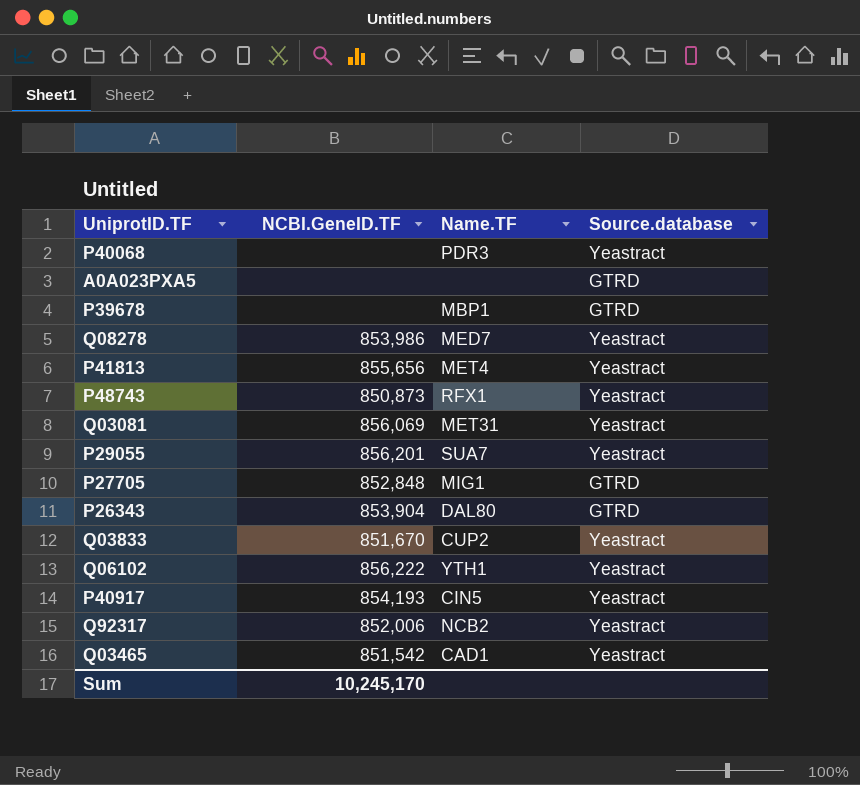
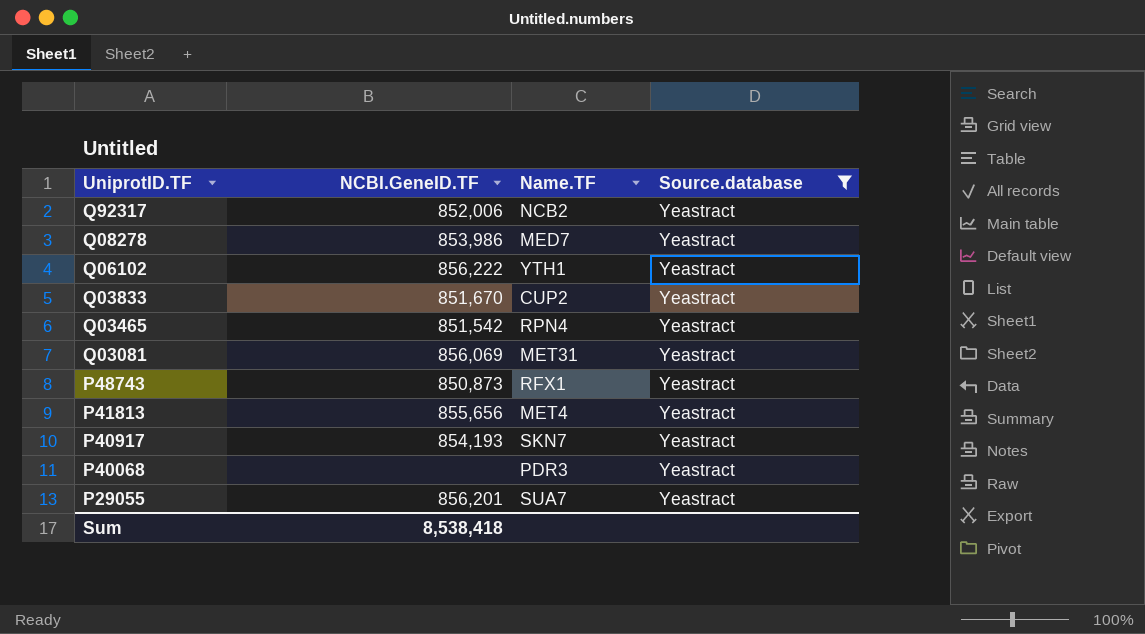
filter: none -> Source.database = Yeastract
row order: none -> UniprotID.TF descending
Q03465 | Name.TF: CAD1 -> RPN4
P40917 | Name.TF: CIN5 -> SKN7
Sum | NCBI.GeneID.TF: 10,245,170 -> 8,538,418

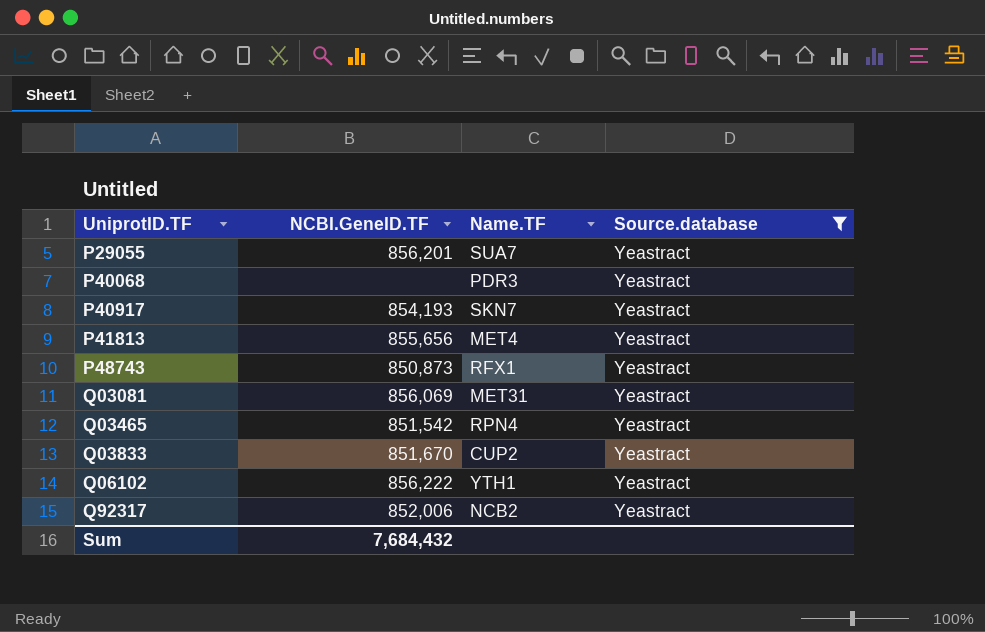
row order: UniprotID.TF descending -> UniprotID.TF ascending
row Q08278: 853,986 | MED7 | Yeastract -> none
Sum | NCBI.GeneID.TF: 8,538,418 -> 7,684,432

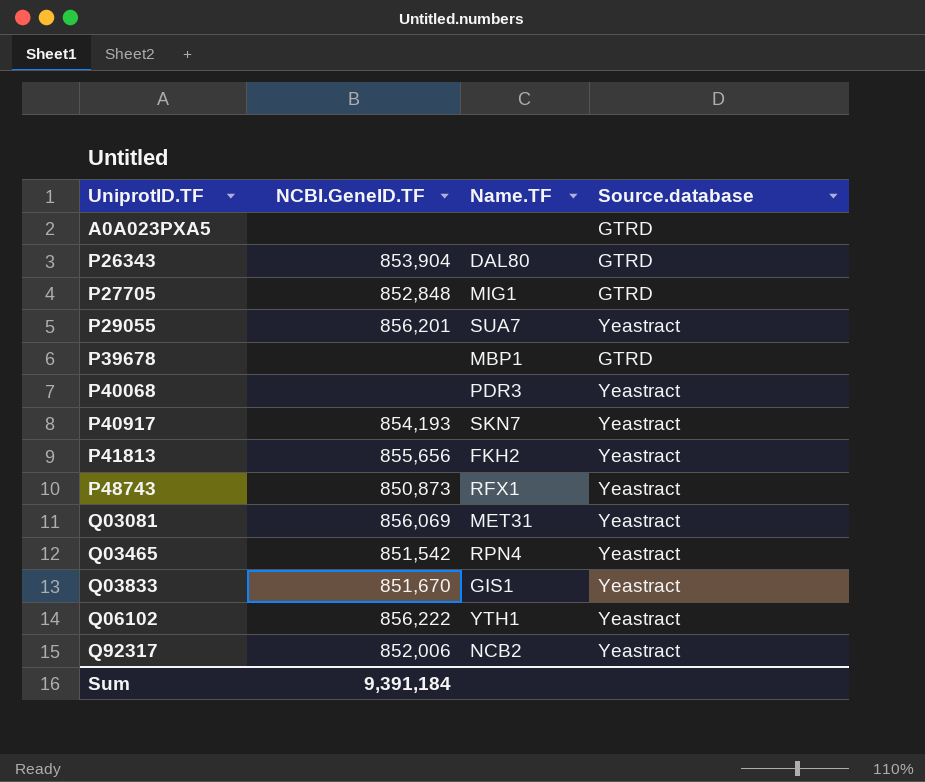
filter: Source.database = Yeastract -> none
P41813 | Name.TF: MET4 -> FKH2
Q03833 | Name.TF: CUP2 -> GIS1
Sum | NCBI.GeneID.TF: 7,684,432 -> 9,391,184

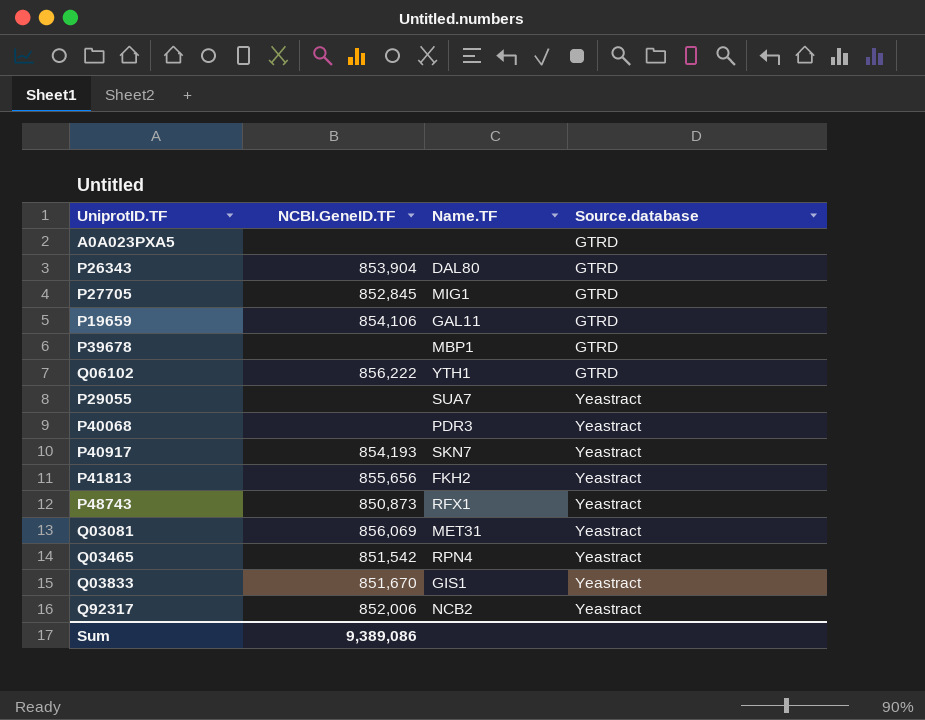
row order: UniprotID.TF ascending -> Source.database ascending
P27705 | NCBI.GeneID.TF: 852,848 -> 852,845
row P19659: none -> 854,106 | GAL11 | GTRD
Q06102 | Source.database: Yeastract -> GTRD
P29055 | NCBI.GeneID.TF: 856,201 -> none
Sum | NCBI.GeneID.TF: 9,391,184 -> 9,389,086

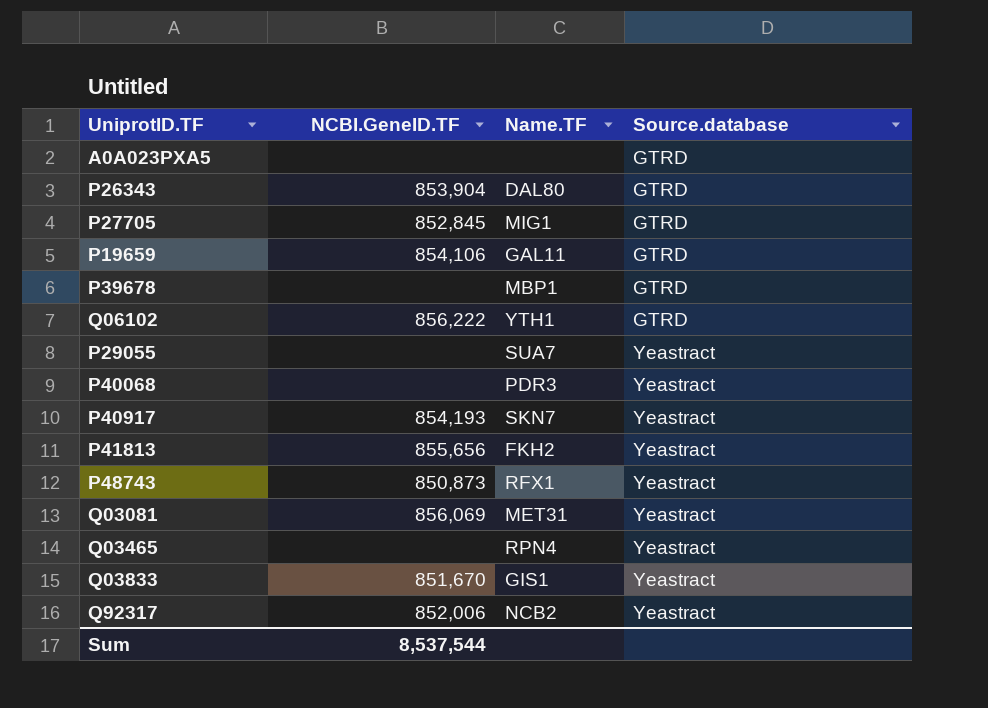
Q03465 | NCBI.GeneID.TF: 851,542 -> none
Sum | NCBI.GeneID.TF: 9,389,086 -> 8,537,544

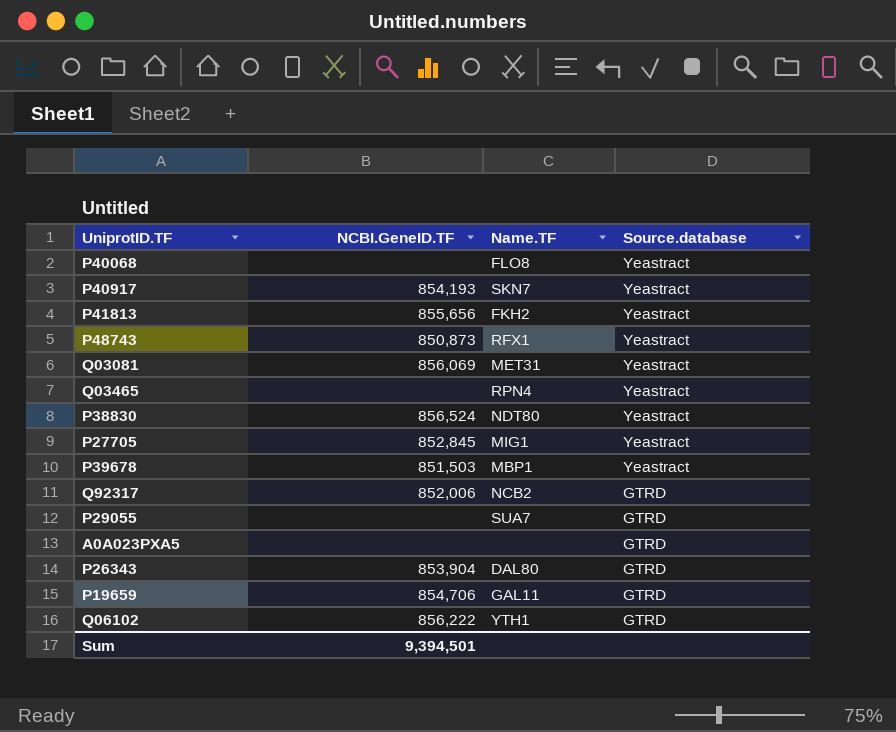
row order: Source.database ascending -> Source.database descending
row Q03833: 851,670 | GIS1 | Yeastract -> none
P40068 | Name.TF: PDR3 -> FLO8
row P38830: none -> 856,524 | NDT80 | Yeastract
P27705 | Source.database: GTRD -> Yeastract
P39678 | NCBI.GeneID.TF: none -> 851,503
P39678 | Source.database: GTRD -> Yeastract
Q92317 | Source.database: Yeastract -> GTRD
P29055 | Source.database: Yeastract -> GTRD
P19659 | NCBI.GeneID.TF: 854,106 -> 854,706
Sum | NCBI.GeneID.TF: 8,537,544 -> 9,394,501

